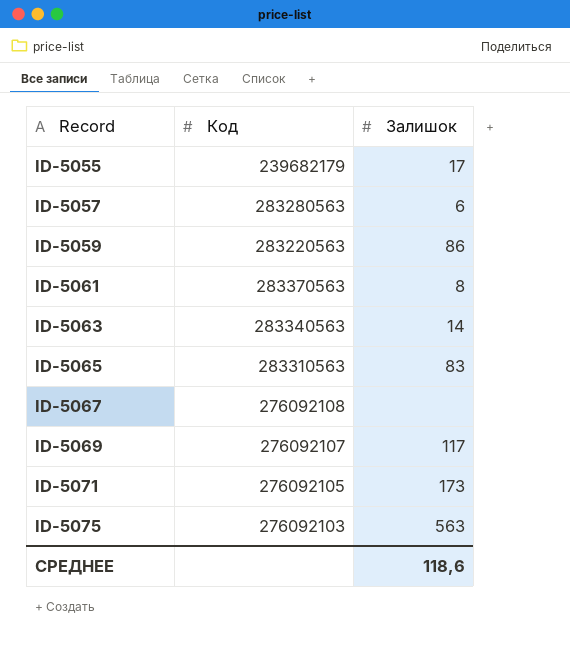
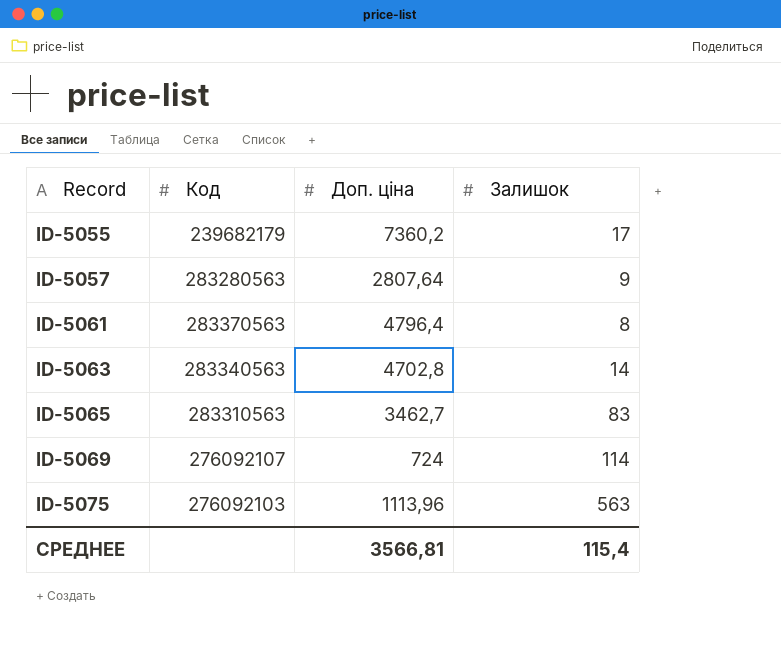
column Доп. ціна | position: none -> 3
row ID-5059: 283220563 | 86 -> none
row ID-5067: 276092108 | none -> none
row ID-5071: 276092105 | 173 -> none
ID-5057 | Залишок: 6 -> 9
ID-5069 | Залишок: 117 -> 114
СРЕДНЕЕ | Залишок: 118,6 -> 115,4

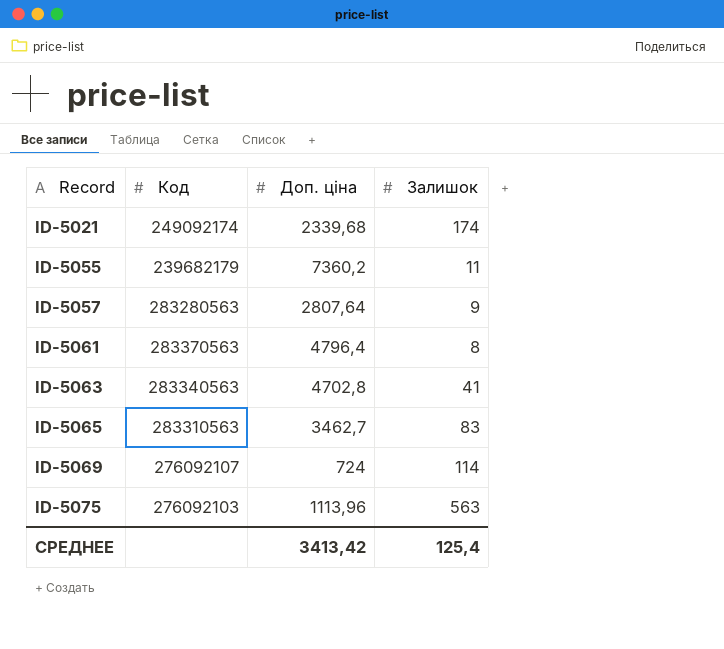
row ID-5021: none -> 249092174 | 2339,68 | 174
ID-5055 | Залишок: 17 -> 11
ID-5063 | Залишок: 14 -> 41
СРЕДНЕЕ | Доп. ціна: 3566,81 -> 3413,42
СРЕДНЕЕ | Залишок: 115,4 -> 125,4

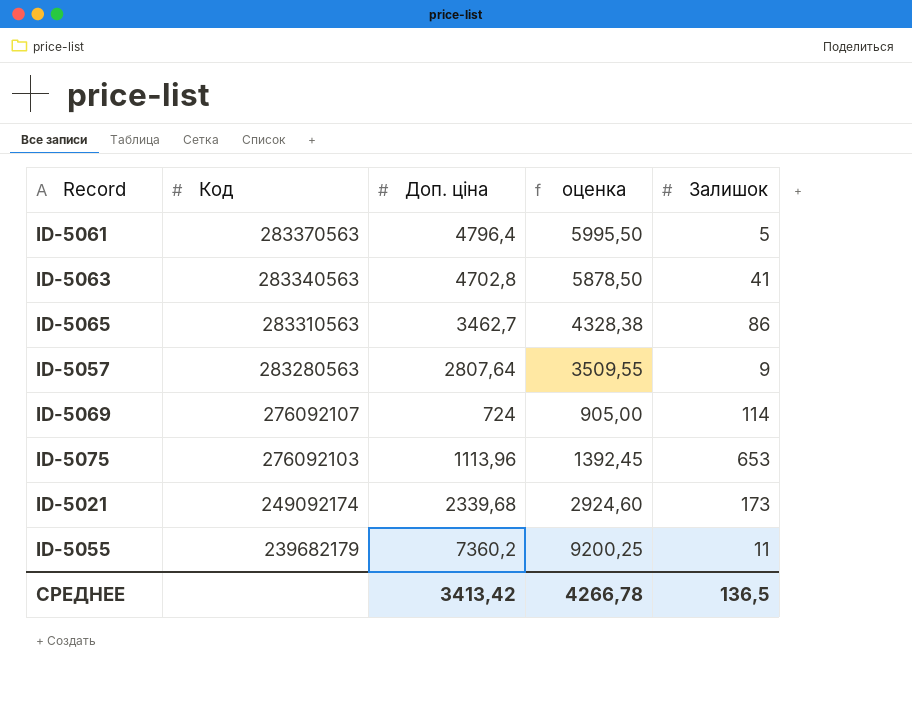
row order: Record ascending -> Код descending
column оценка | formula: none -> [Доп. ціна] * 1,25
ID-5061 | Залишок: 8 -> 5
ID-5065 | Залишок: 83 -> 86
ID-5075 | Залишок: 563 -> 653
ID-5021 | Залишок: 174 -> 173
СРЕДНЕЕ | Залишок: 125,4 -> 136,5

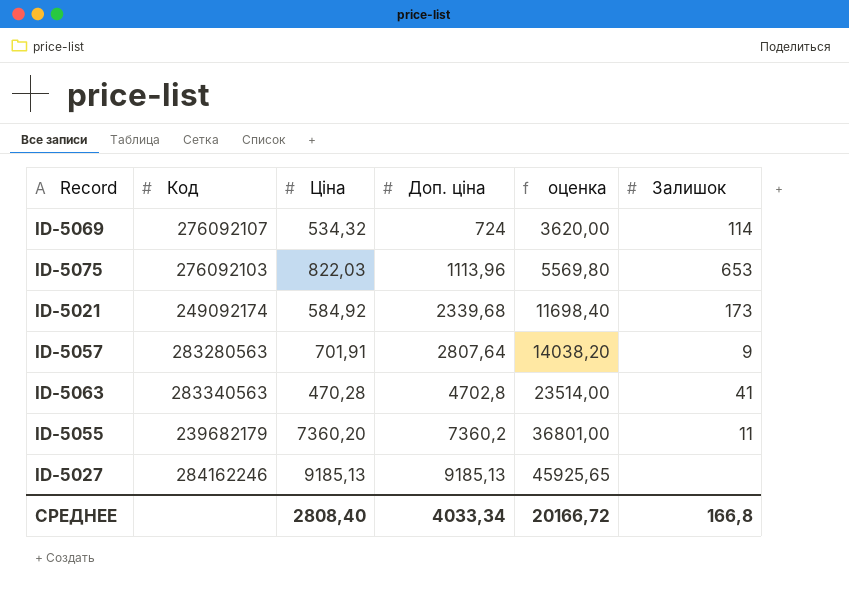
row order: Код descending -> Доп. ціна ascending
column Ціна | position: none -> 3
column оценка | formula: [Доп. ціна] * 1,25 -> [Доп. ціна] * 5
row ID-5061: 283370563 | 4796,4 | 5995,50 | 5 -> none
row ID-5065: 283310563 | 3462,7 | 4328,38 | 86 -> none
row ID-5027: none -> 284162246 | 9185,13 | 9185,13 | 45925,65 | none
СРЕДНЕЕ | Доп. ціна: 3413,42 -> 4033,34
СРЕДНЕЕ | оценка: 4266,78 -> 20166,72
СРЕДНЕЕ | Залишок: 136,5 -> 166,8

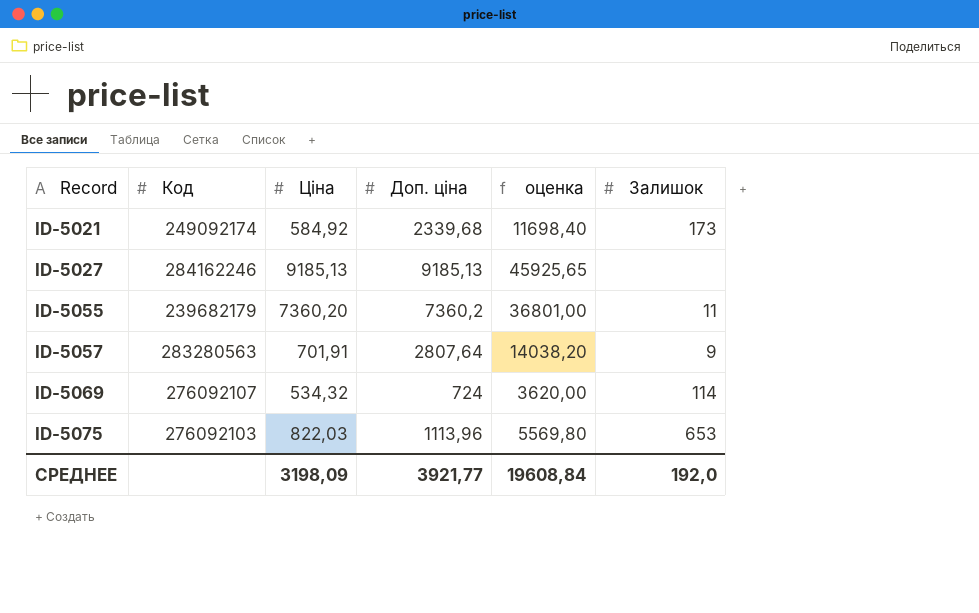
row order: Доп. ціна ascending -> Record ascending
row ID-5063: 283340563 | 470,28 | 4702,8 | 23514,00 | 41 -> none
СРЕДНЕЕ | Ціна: 2808,40 -> 3198,09
СРЕДНЕЕ | Доп. ціна: 4033,34 -> 3921,77
СРЕДНЕЕ | оценка: 20166,72 -> 19608,84
СРЕДНЕЕ | Залишок: 166,8 -> 192,0

